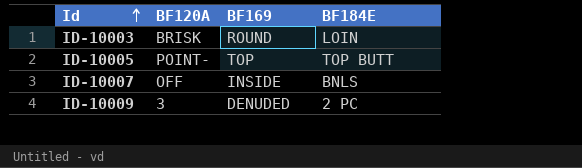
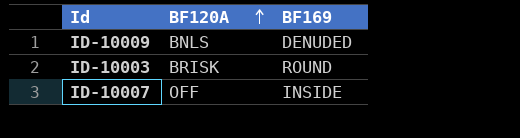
row order: Id ascending -> BF120A ascending
column BF184E | position: 4 -> none
row ID-10005: POINT- | TOP | TOP BUTT -> none
ID-10009 | BF120A: 3 -> BNLS

